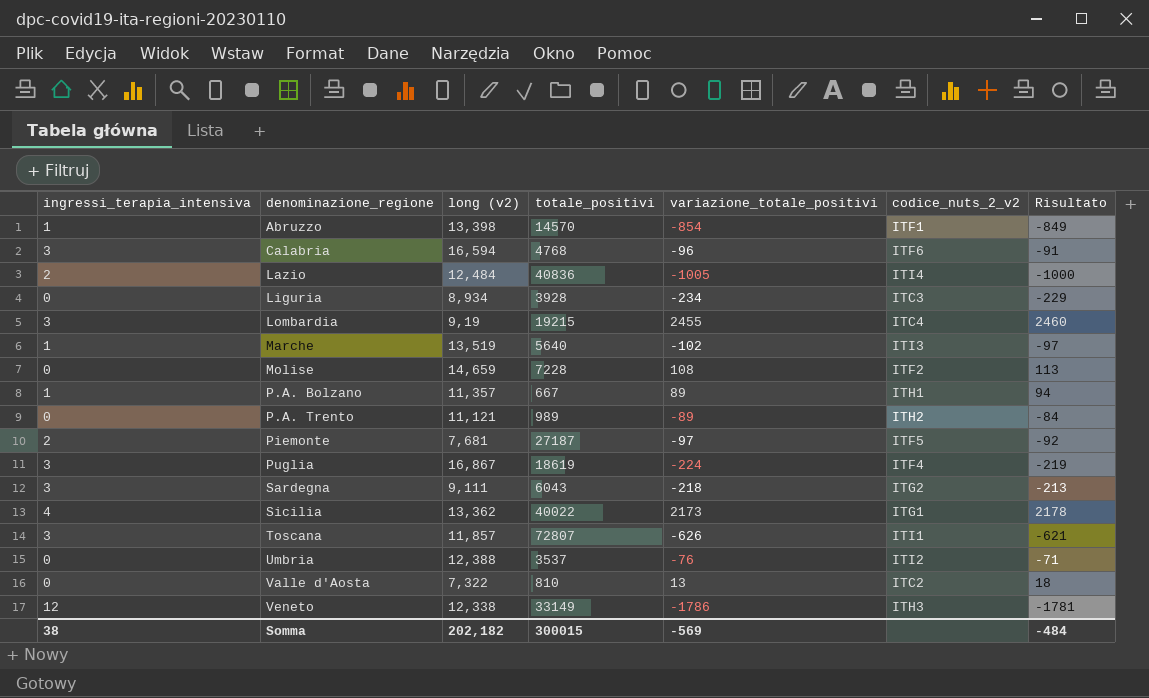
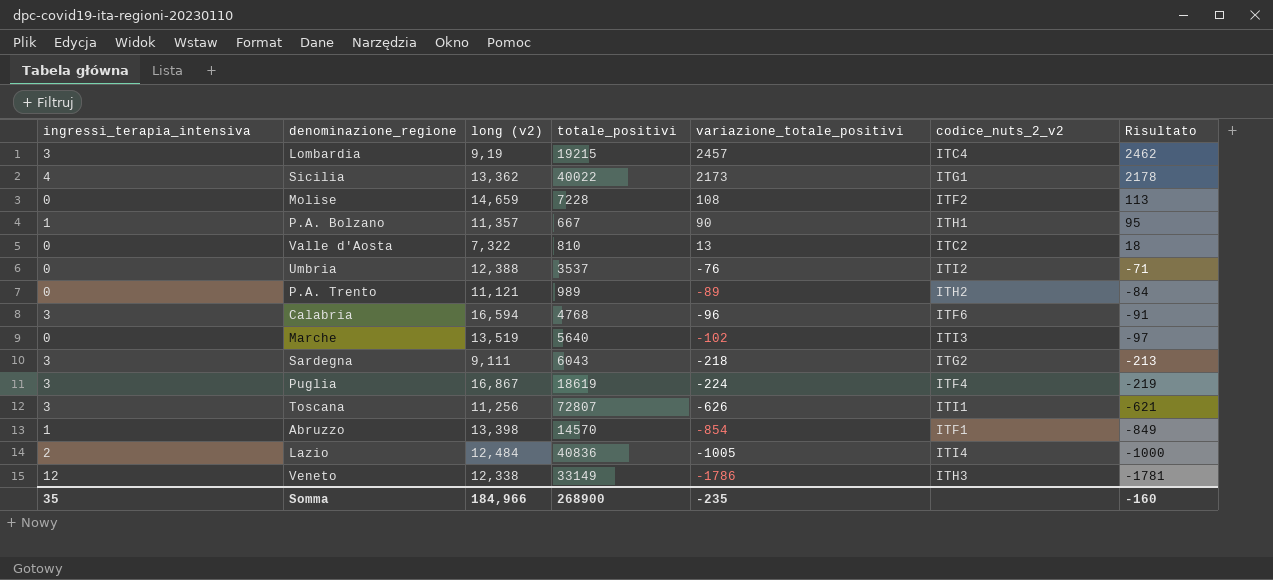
row order: denominazione_regione ascending -> variazione_totale_positivi descending
row Liguria: 0 | 8,934 | 3928 | -234 | ITC3 | -229 -> none
row Piemonte: 2 | 7,681 | 27187 | -97 | ITF5 | -92 -> none
Lombardia | variazione_totale_positivi: 2455 -> 2457
Lombardia | Risultato: 2460 -> 2462
P.A. Bolzano | variazione_totale_positivi: 89 -> 90
P.A. Bolzano | Risultato: 94 -> 95
Marche | ingressi_terapia_intensiva: 1 -> 0
Toscana | long (v2): 11,857 -> 11,256
Somma | ingressi_terapia_intensiva: 38 -> 35
Somma | long (v2): 202,182 -> 184,966
Somma | totale_positivi: 300015 -> 268900
Somma | variazione_totale_positivi: -569 -> -235
Somma | Risultato: -484 -> -160

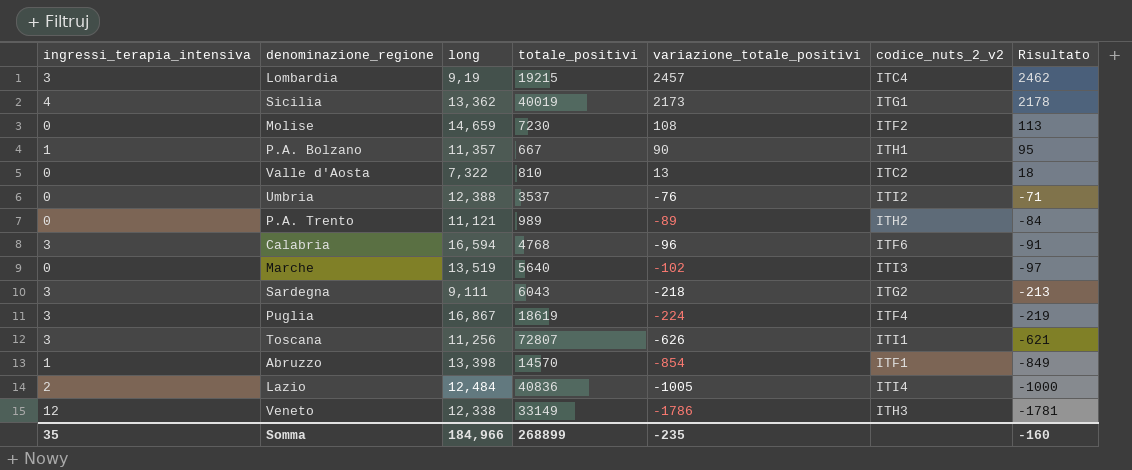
column name: long (v2) -> long
Sicilia | totale_positivi: 40022 -> 40019
Molise | totale_positivi: 7228 -> 7230
Somma | totale_positivi: 268900 -> 268899

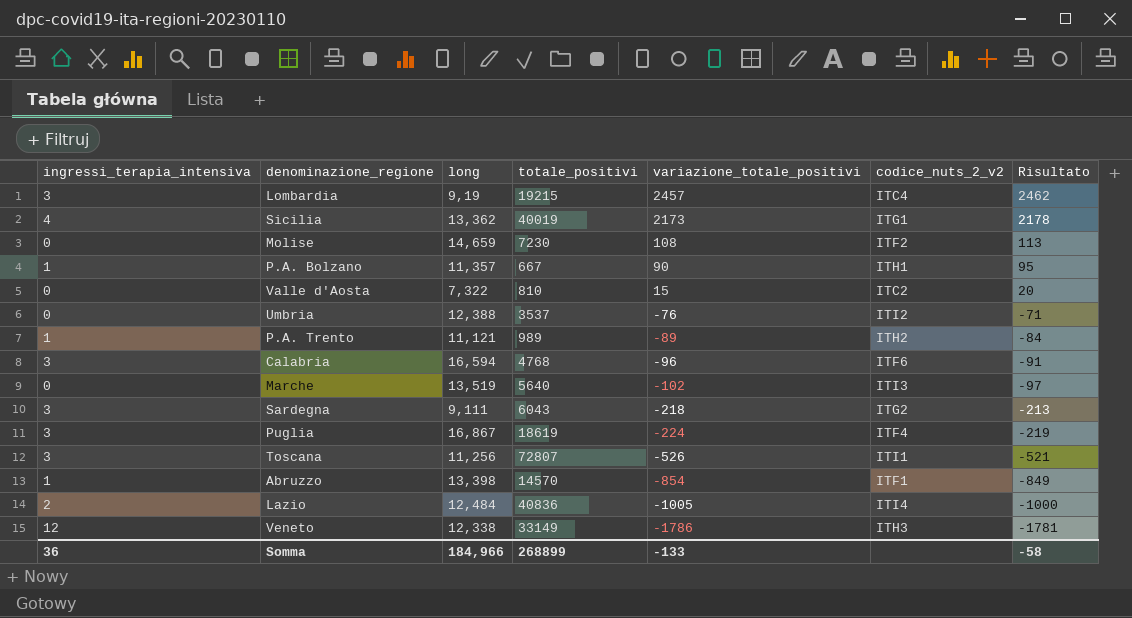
Valle d'Aosta | variazione_totale_positivi: 13 -> 15
Valle d'Aosta | Risultato: 18 -> 20
P.A. Trento | ingressi_terapia_intensiva: 0 -> 1
Toscana | variazione_totale_positivi: -626 -> -526
Toscana | Risultato: -621 -> -521
Somma | ingressi_terapia_intensiva: 35 -> 36
Somma | variazione_totale_positivi: -235 -> -133
Somma | Risultato: -160 -> -58

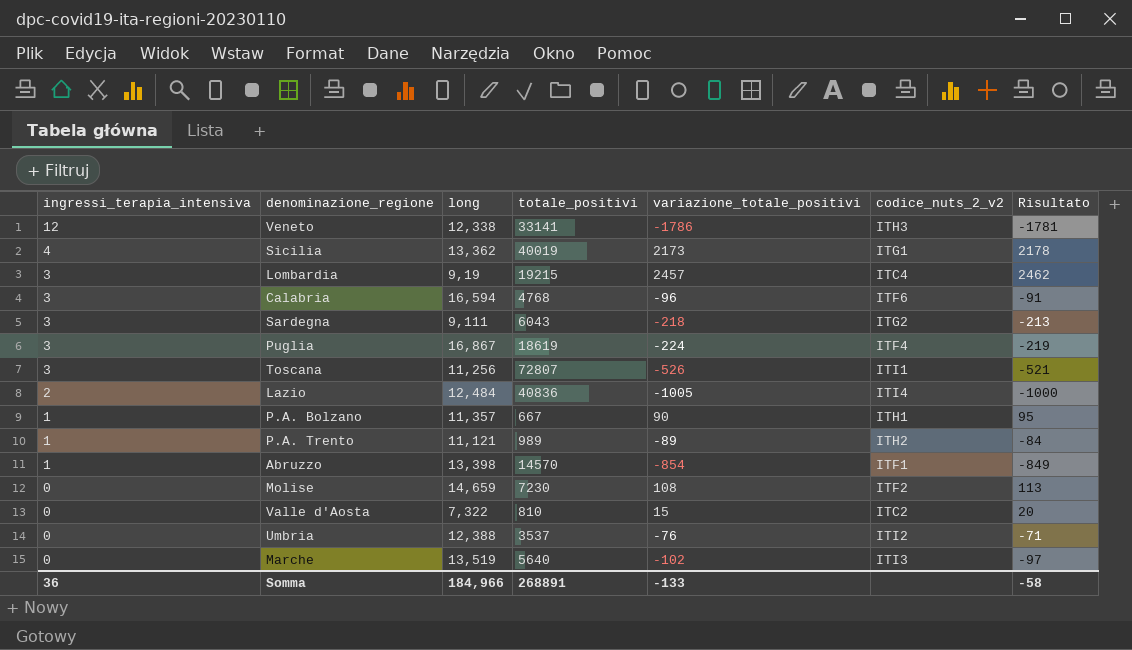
row order: variazione_totale_positivi descending -> ingressi_terapia_intensiva descending
Veneto | totale_positivi: 33149 -> 33141
Somma | totale_positivi: 268899 -> 268891

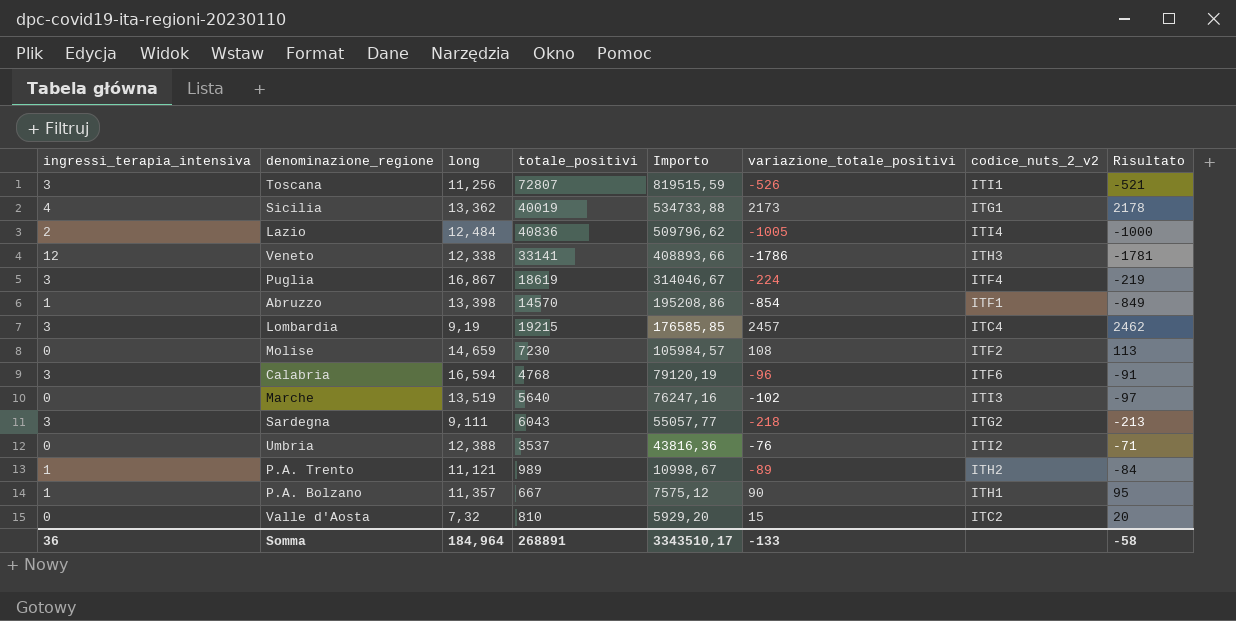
row order: ingressi_terapia_intensiva descending -> Importo descending
column Importo | formula: none -> [long] * [totale_positivi]
Valle d'Aosta | long: 7,322 -> 7,32
Somma | long: 184,966 -> 184,964

